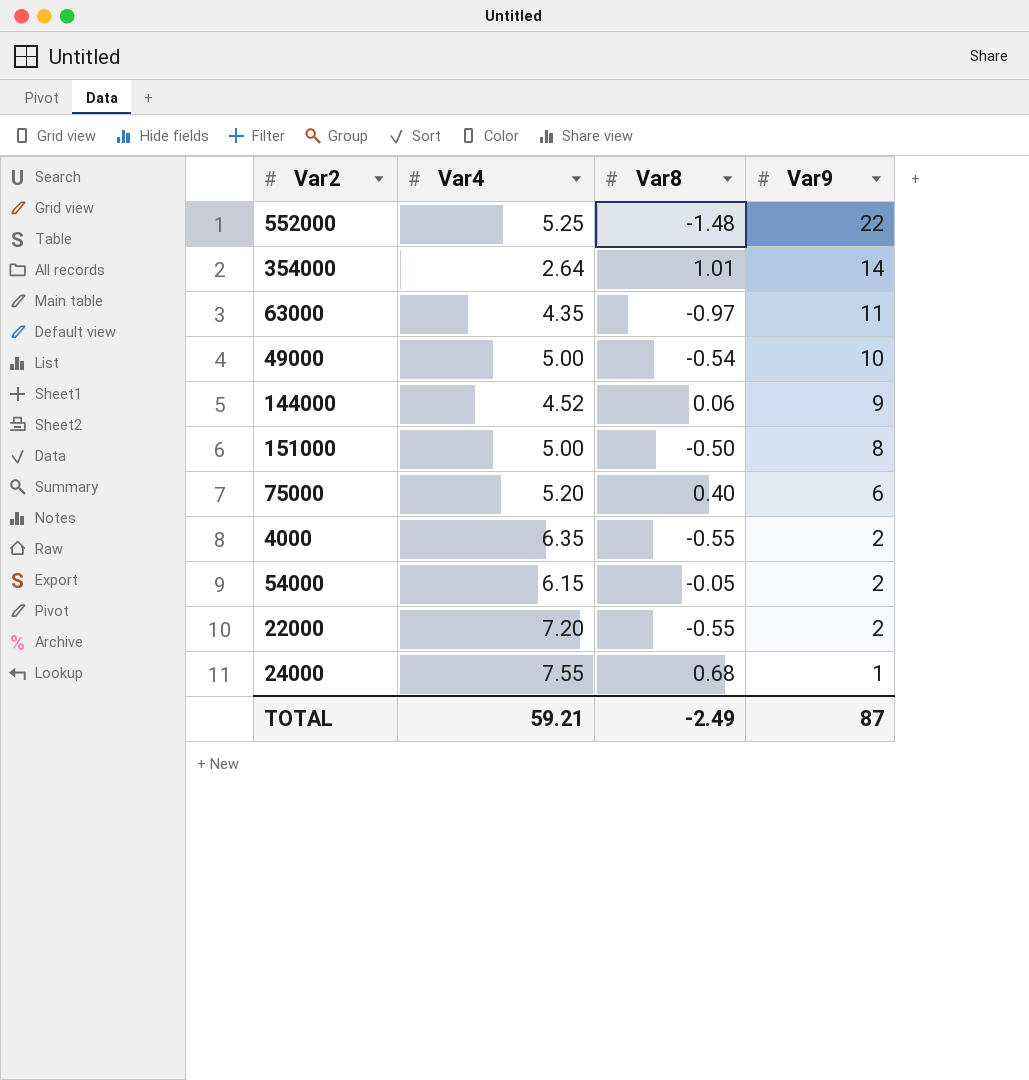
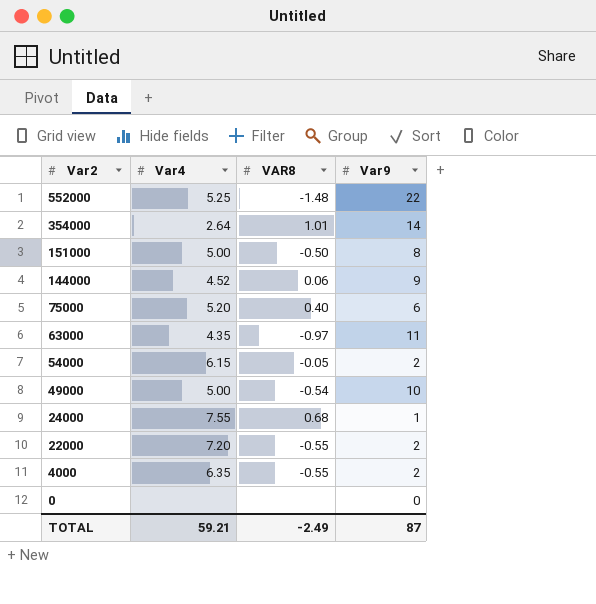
row order: Var9 descending -> Var2 descending
column name: Var8 -> VAR8
row 0: none -> none | none | 0

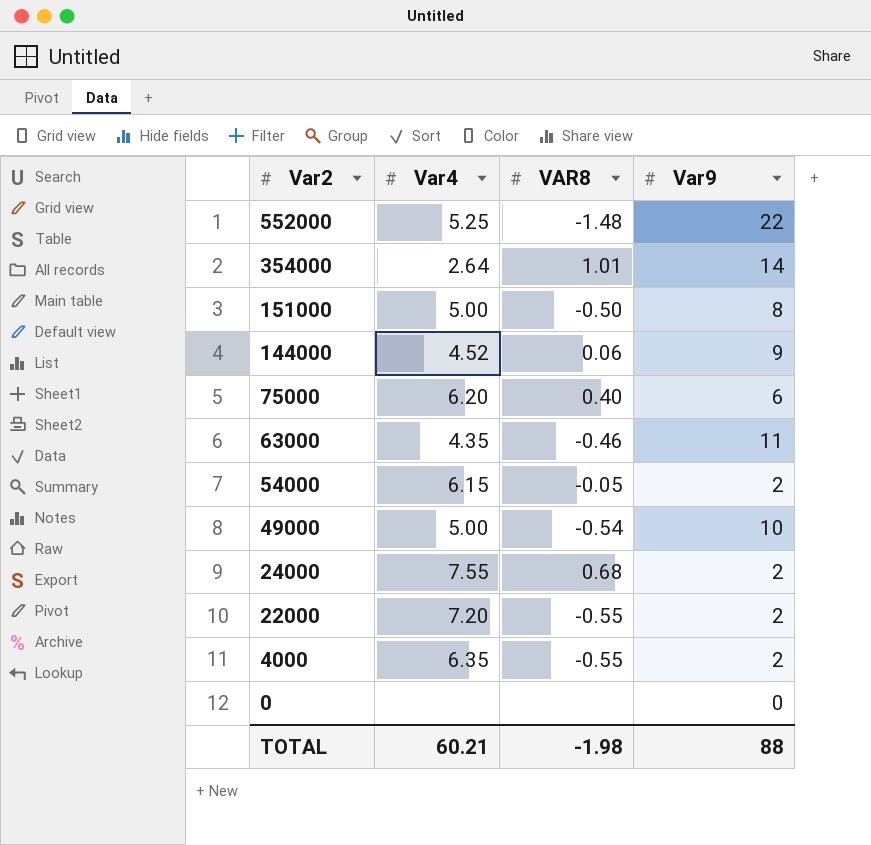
75000 | Var4: 5.20 -> 6.20
63000 | VAR8: -0.97 -> -0.46
24000 | Var9: 1 -> 2
TOTAL | Var4: 59.21 -> 60.21
TOTAL | VAR8: -2.49 -> -1.98
TOTAL | Var9: 87 -> 88

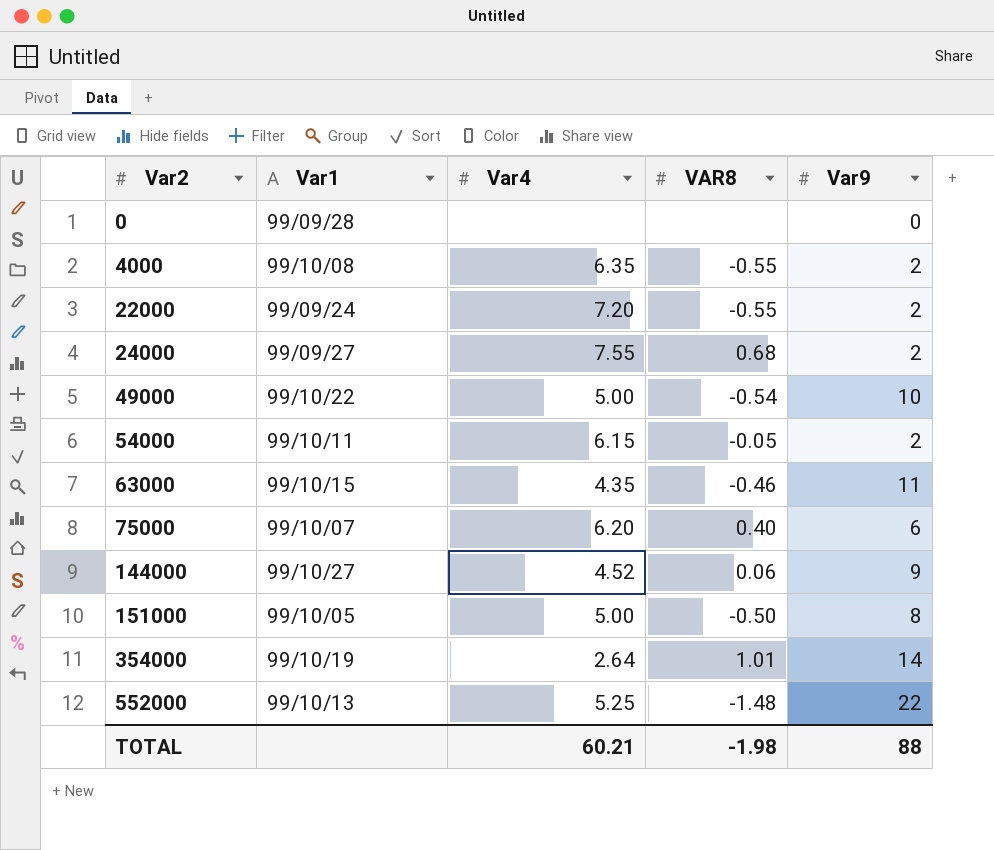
row order: Var2 descending -> Var2 ascending
column Var1 | position: none -> 2

